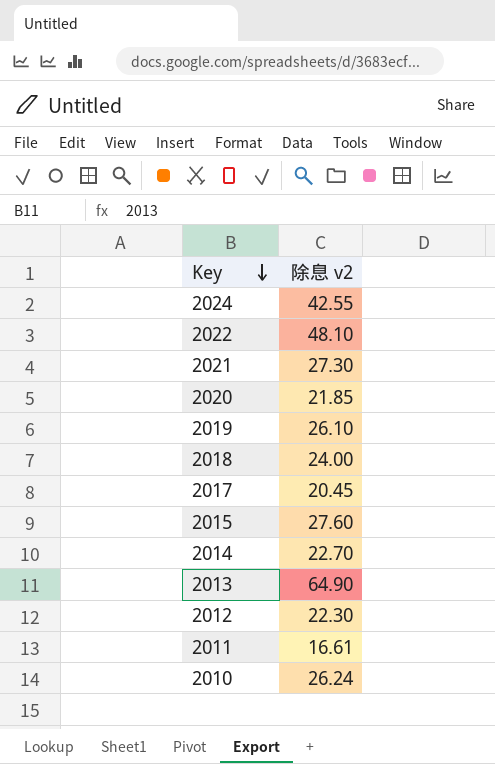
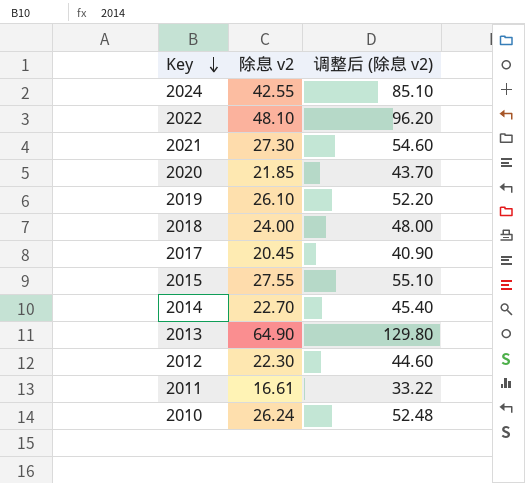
column 调整后 (除息 v2) | formula: none -> [除息 v2] * 2
2015 | 除息 v2: 27.60 -> 27.55

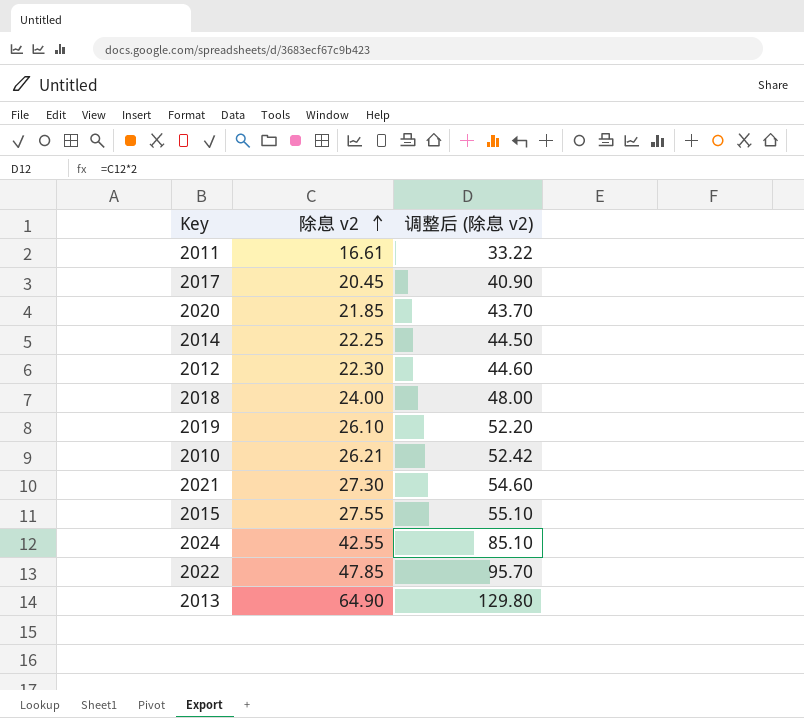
row order: Key descending -> 除息 v2 ascending
2014 | 除息 v2: 22.70 -> 22.25
2014 | 调整后 (除息 v2): 45.40 -> 44.50
2010 | 除息 v2: 26.24 -> 26.21
2010 | 调整后 (除息 v2): 52.48 -> 52.42
2022 | 除息 v2: 48.10 -> 47.85
2022 | 调整后 (除息 v2): 96.20 -> 95.70

